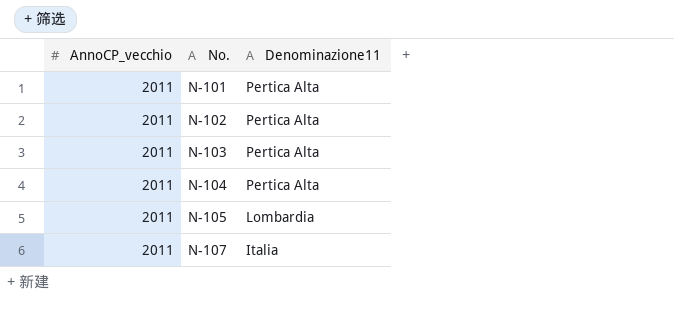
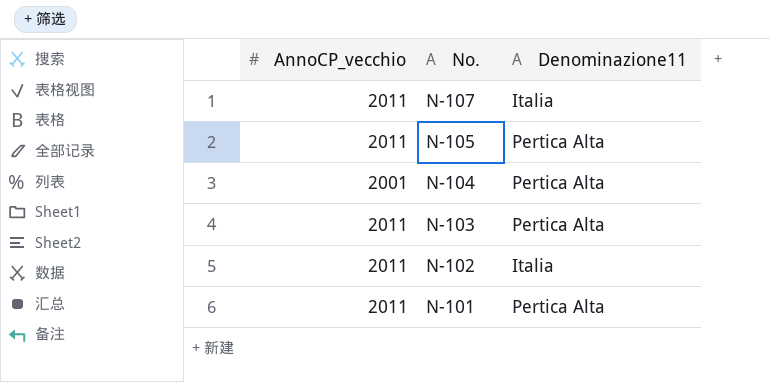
row order: No. ascending -> No. descending
N-105 | Denominazione11: Lombardia -> Pertica Alta
N-104 | AnnoCP_vecchio: 2011 -> 2001
N-102 | Denominazione11: Pertica Alta -> Italia

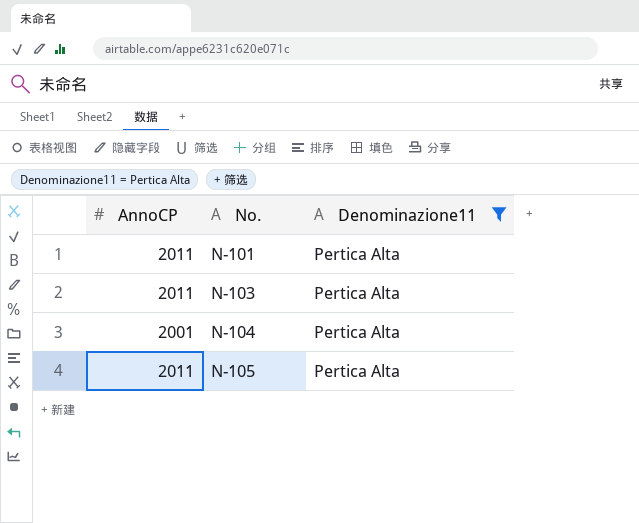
filter: none -> Denominazione11 = Pertica Alta
row order: No. descending -> No. ascending
column name: AnnoCP_vecchio -> AnnoCP

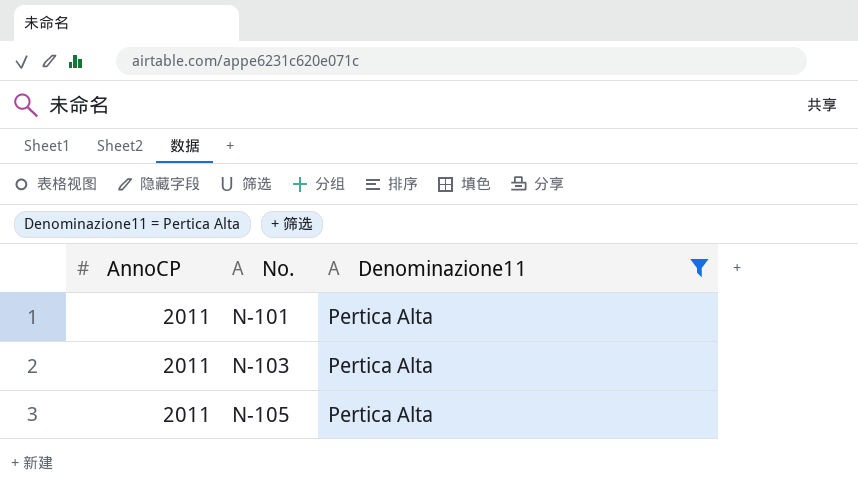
row N-104: 2001 | Pertica Alta -> none

